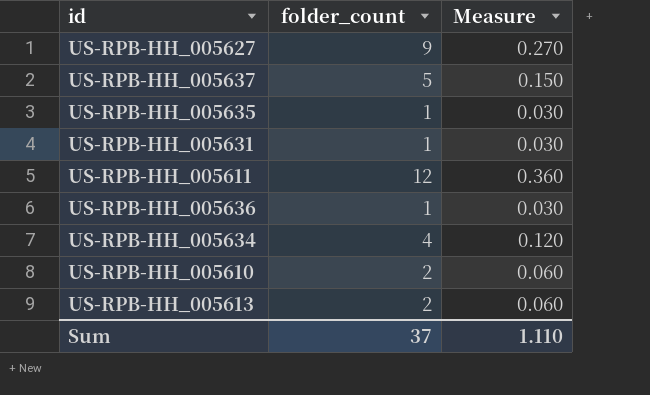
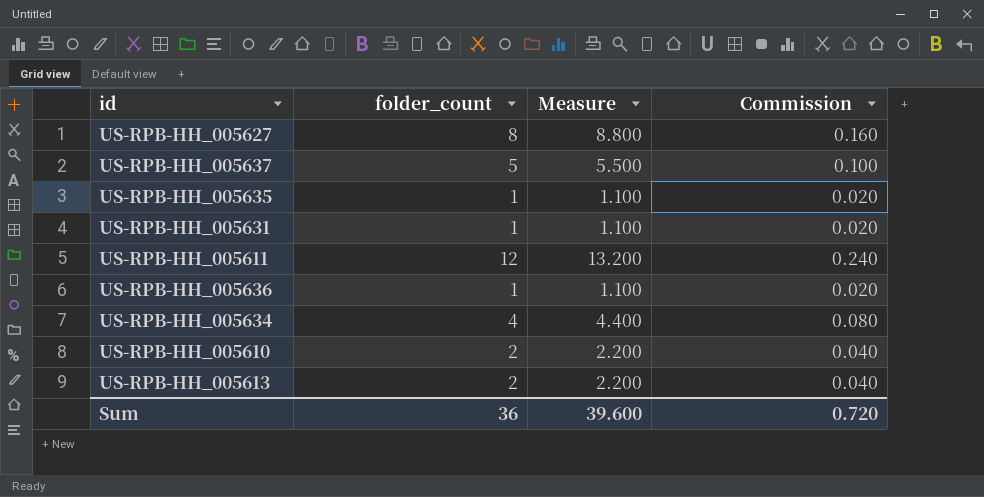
column Measure | formula: [folder_count] * 0.03 -> [folder_count] * 1.1
column Commission | formula: none -> [folder_count] * 0.02
US-RPB-HH_005627 | folder_count: 9 -> 8
Sum | folder_count: 37 -> 36
Sum | Measure: 1.110 -> 39.600

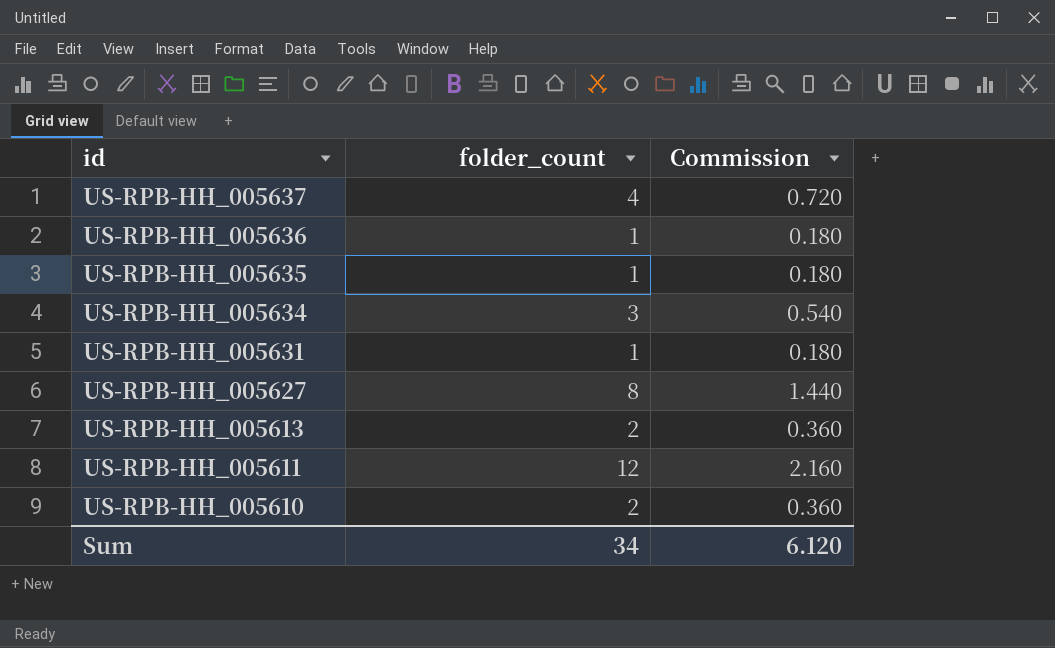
row order: none -> id descending
column Measure | formula: [folder_count] * 1.1 -> none
column Commission | formula: [folder_count] * 0.02 -> [folder_count] * 0.18
US-RPB-HH_005637 | folder_count: 5 -> 4
US-RPB-HH_005634 | folder_count: 4 -> 3
Sum | folder_count: 36 -> 34
Sum | Commission: 0.720 -> 6.120

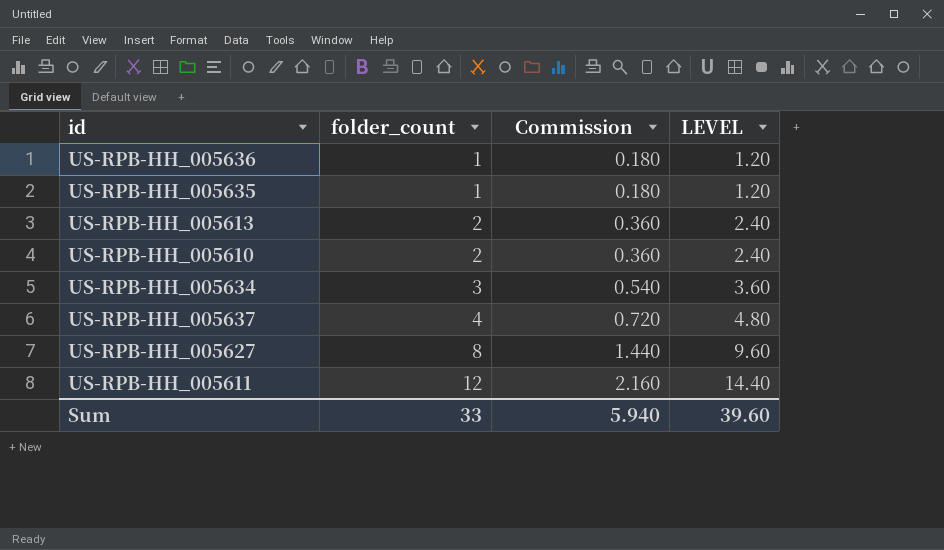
row order: id descending -> folder_count ascending
column LEVEL | formula: none -> [folder_count] * 1.2
row US-RPB-HH_005631: 1 | 0.180 -> none
Sum | folder_count: 34 -> 33
Sum | Commission: 6.120 -> 5.940

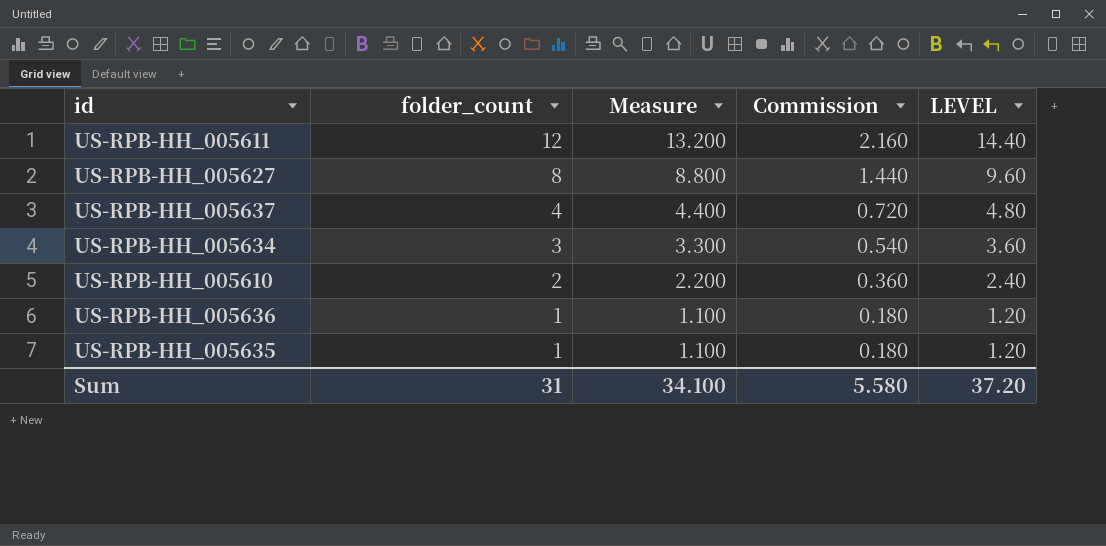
row order: folder_count ascending -> folder_count descending
column Measure | formula: none -> [folder_count] * 1.1
row US-RPB-HH_005613: 2 | 0.360 | 2.40 -> none
Sum | folder_count: 33 -> 31
Sum | Commission: 5.940 -> 5.580
Sum | LEVEL: 39.60 -> 37.20

